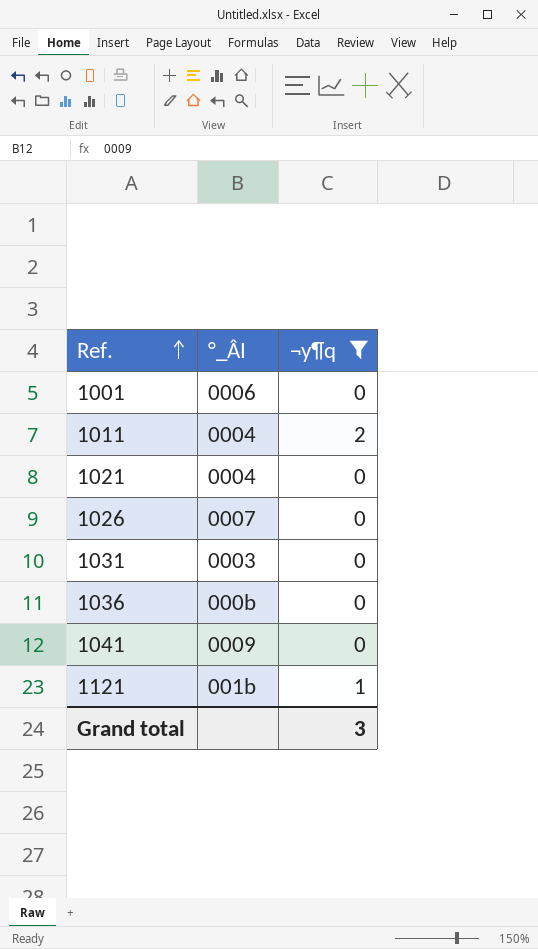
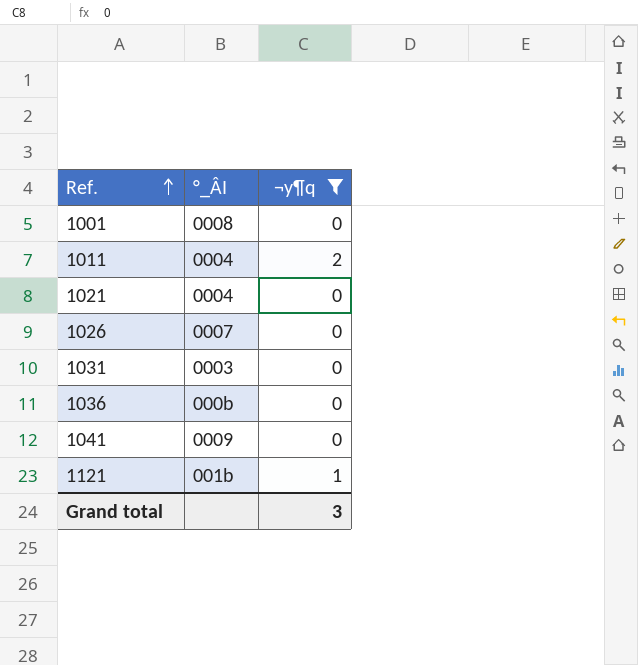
1001 | °_ÂI: 0006 -> 0008

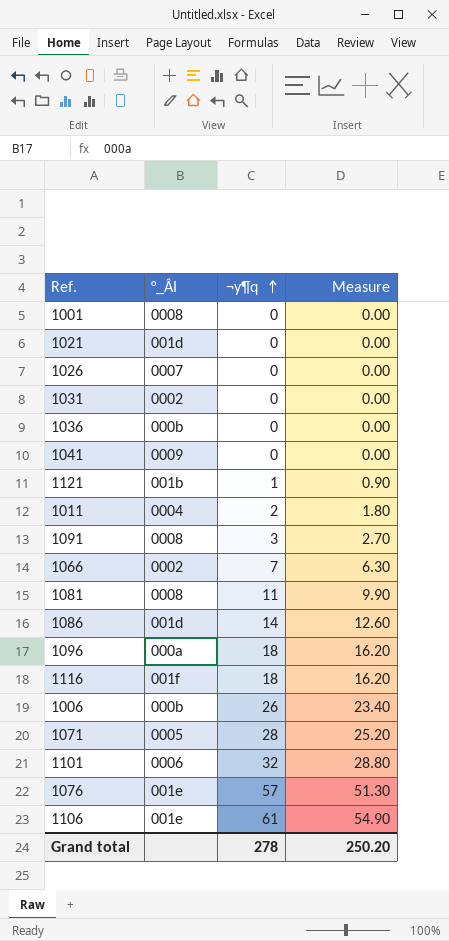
filter: ¬y¶q <= 2 -> none
row order: Ref. ascending -> ¬y¶q ascending
column Measure | formula: none -> [¬y¶q] * 0.9
1021 | °_ÂI: 0004 -> 001d
1031 | °_ÂI: 0003 -> 0002
Grand total | ¬y¶q: 3 -> 278

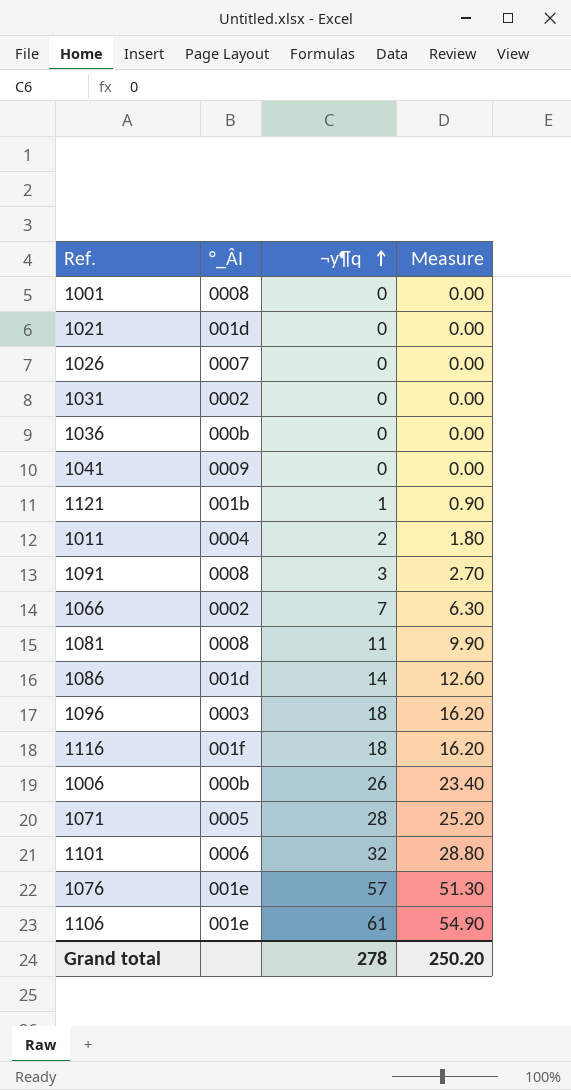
1096 | °_ÂI: 000a -> 0003

